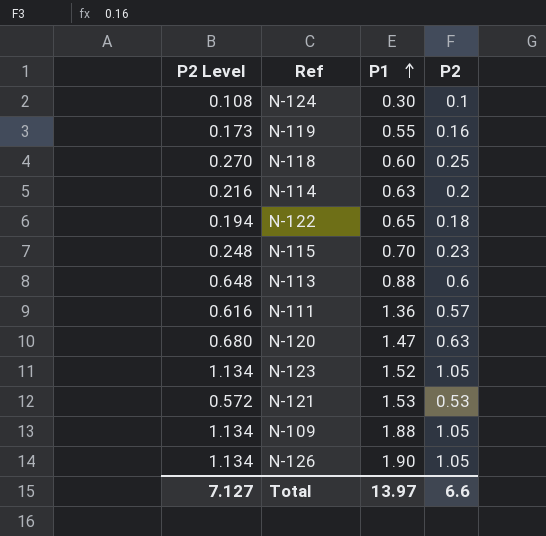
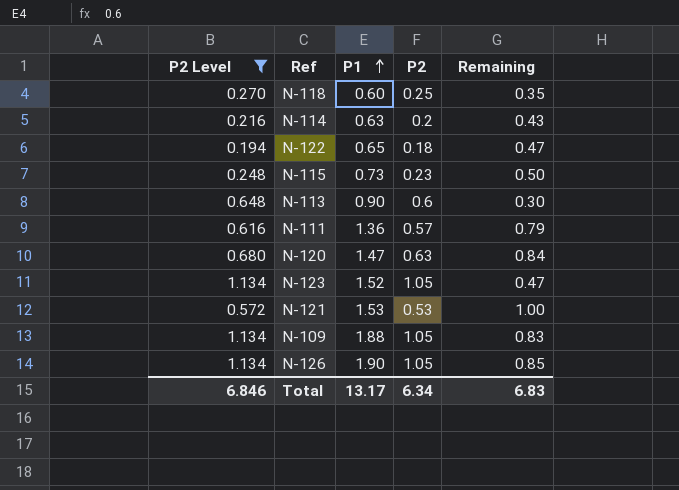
filter: none -> P2 Level >= 0.194
column Remaining | formula: none -> [P1] - [P2]
N-115 | P1: 0.70 -> 0.73
N-113 | P1: 0.88 -> 0.90
Total | P2 Level: 7.127 -> 6.846
Total | P1: 13.97 -> 13.17
Total | P2: 6.6 -> 6.34

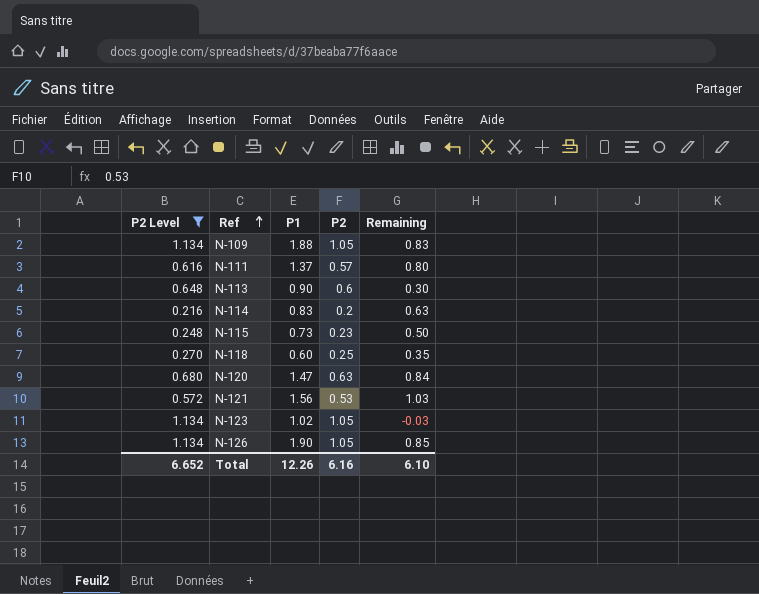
row order: P1 ascending -> Ref ascending
row N-122: 0.194 | 0.65 | 0.18 | 0.47 -> none
N-111 | P1: 1.36 -> 1.37
N-111 | Remaining: 0.79 -> 0.80
N-114 | P1: 0.63 -> 0.83
N-114 | Remaining: 0.43 -> 0.63
N-121 | P1: 1.53 -> 1.56
N-121 | Remaining: 1.00 -> 1.03
N-123 | P1: 1.52 -> 1.02
N-123 | Remaining: 0.47 -> -0.03
Total | P2 Level: 6.846 -> 6.652
Total | P1: 13.17 -> 12.26
Total | P2: 6.34 -> 6.16
Total | Remaining: 6.83 -> 6.10

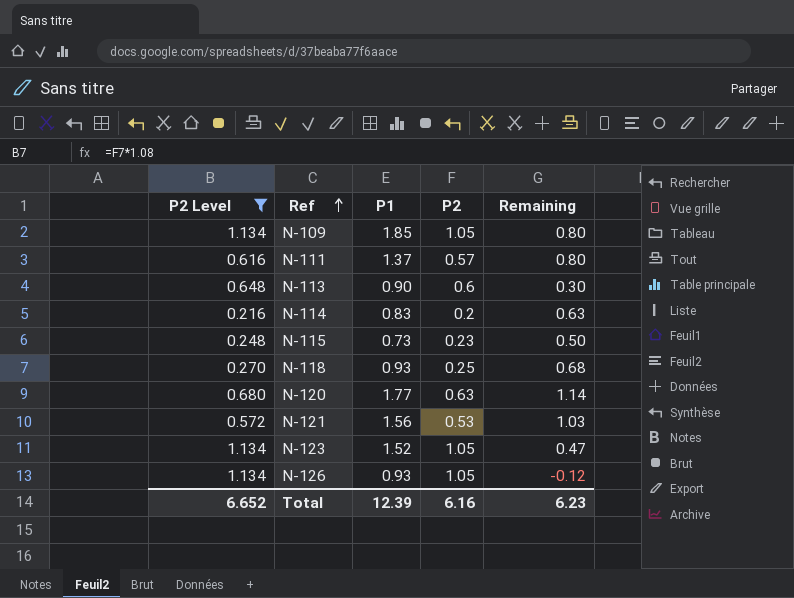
N-109 | P1: 1.88 -> 1.85
N-109 | Remaining: 0.83 -> 0.80
N-118 | P1: 0.60 -> 0.93
N-118 | Remaining: 0.35 -> 0.68
N-120 | P1: 1.47 -> 1.77
N-120 | Remaining: 0.84 -> 1.14
N-123 | P1: 1.02 -> 1.52
N-123 | Remaining: -0.03 -> 0.47
N-126 | P1: 1.90 -> 0.93
N-126 | Remaining: 0.85 -> -0.12
Total | P1: 12.26 -> 12.39
Total | Remaining: 6.10 -> 6.23

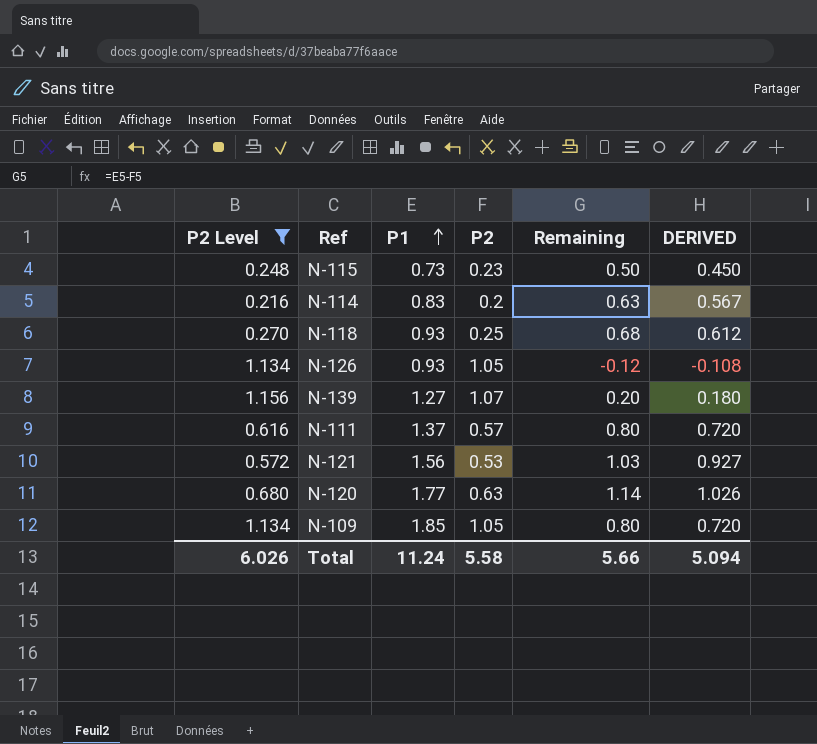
row order: Ref ascending -> P1 ascending
column DERIVED | formula: none -> [Remaining] * 0.9
row N-113: 0.648 | 0.90 | 0.6 | 0.30 -> none
row N-123: 1.134 | 1.52 | 1.05 | 0.47 -> none
row N-139: none -> 1.156 | 1.27 | 1.07 | 0.20 | 0.180
Total | P2 Level: 6.652 -> 6.026
Total | P1: 12.39 -> 11.24
Total | P2: 6.16 -> 5.58
Total | Remaining: 6.23 -> 5.66

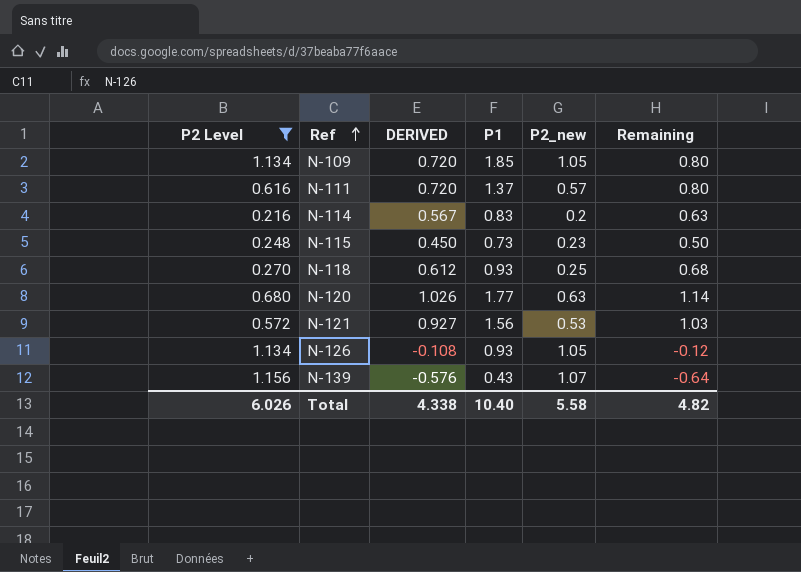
row order: P1 ascending -> Ref ascending
column DERIVED | position: 6 -> 3
column name: P2 -> P2_new
N-139 | DERIVED: 0.180 -> -0.576
N-139 | P1: 1.27 -> 0.43
N-139 | Remaining: 0.20 -> -0.64
Total | DERIVED: 5.094 -> 4.338
Total | P1: 11.24 -> 10.40
Total | Remaining: 5.66 -> 4.82

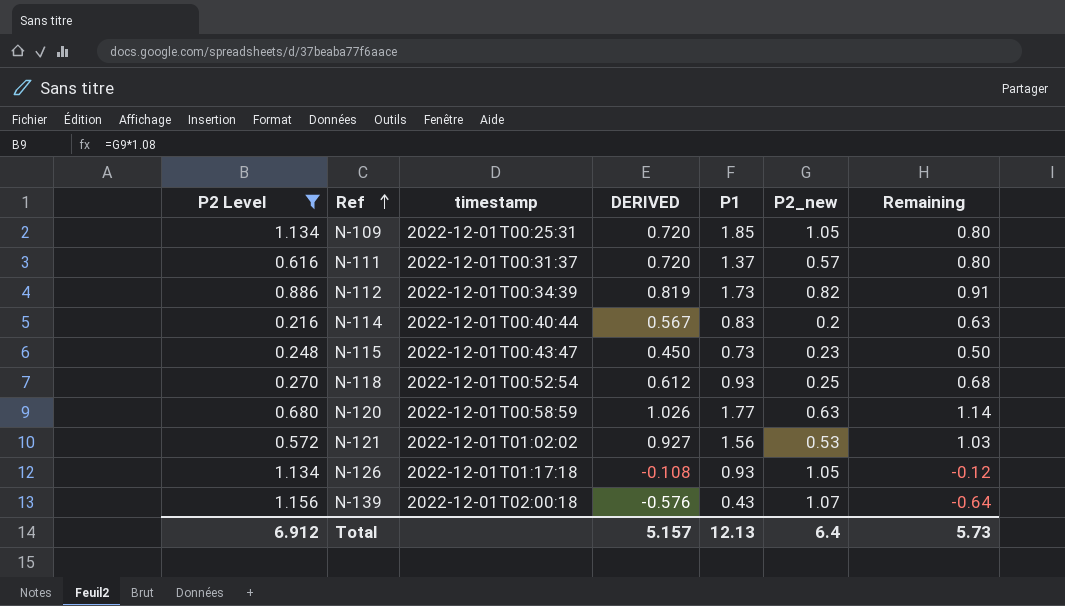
column timestamp | position: none -> 3
row N-112: none -> 0.886 | 2022-12-01T00:34:39 | 0.819 | 1.73 | 0.82 | 0.91
Total | P2 Level: 6.026 -> 6.912
Total | DERIVED: 4.338 -> 5.157
Total | P1: 10.40 -> 12.13
Total | P2_new: 5.58 -> 6.4
Total | Remaining: 4.82 -> 5.73

